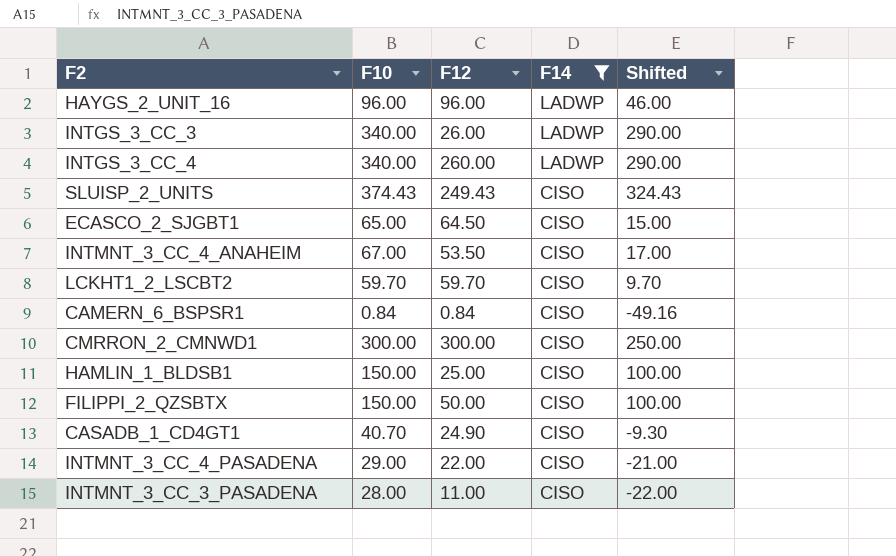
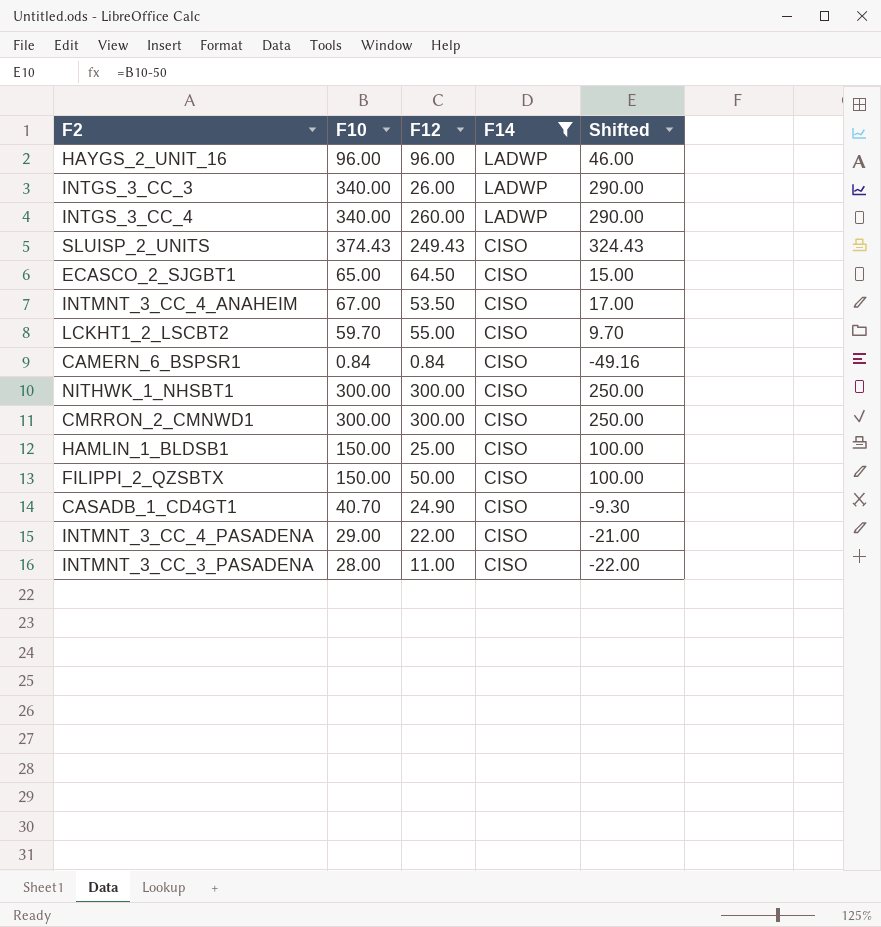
LCKHT1_2_LSCBT2 | F12: 59.70 -> 55.00
row NITHWK_1_NHSBT1: none -> 300.00 | 300.00 | CISO | 250.00

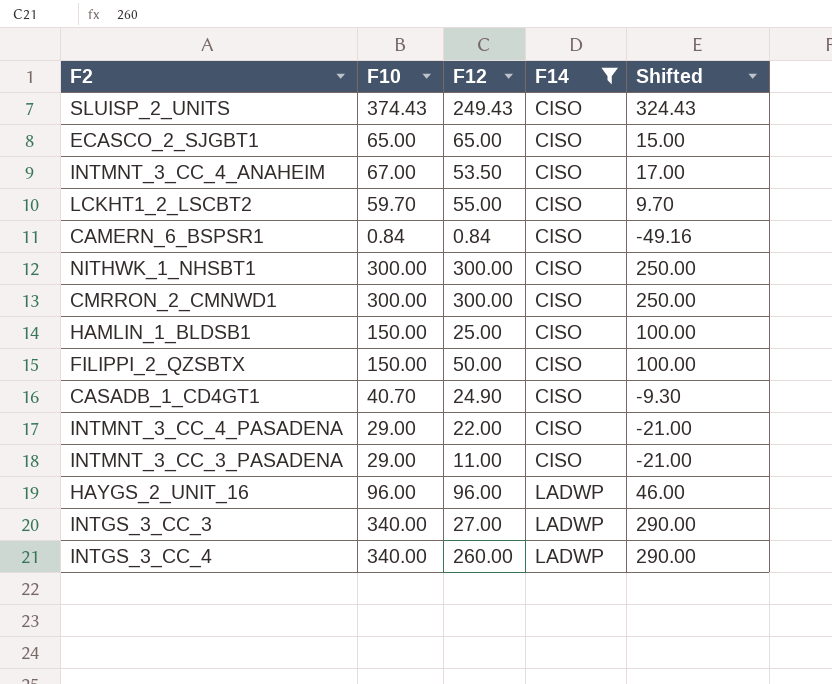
row order: F14 descending -> F14 ascending
ECASCO_2_SJGBT1 | F12: 64.50 -> 65.00
INTMNT_3_CC_3_PASADENA | F10: 28.00 -> 29.00
INTMNT_3_CC_3_PASADENA | Shifted: -22.00 -> -21.00
INTGS_3_CC_3 | F12: 26.00 -> 27.00

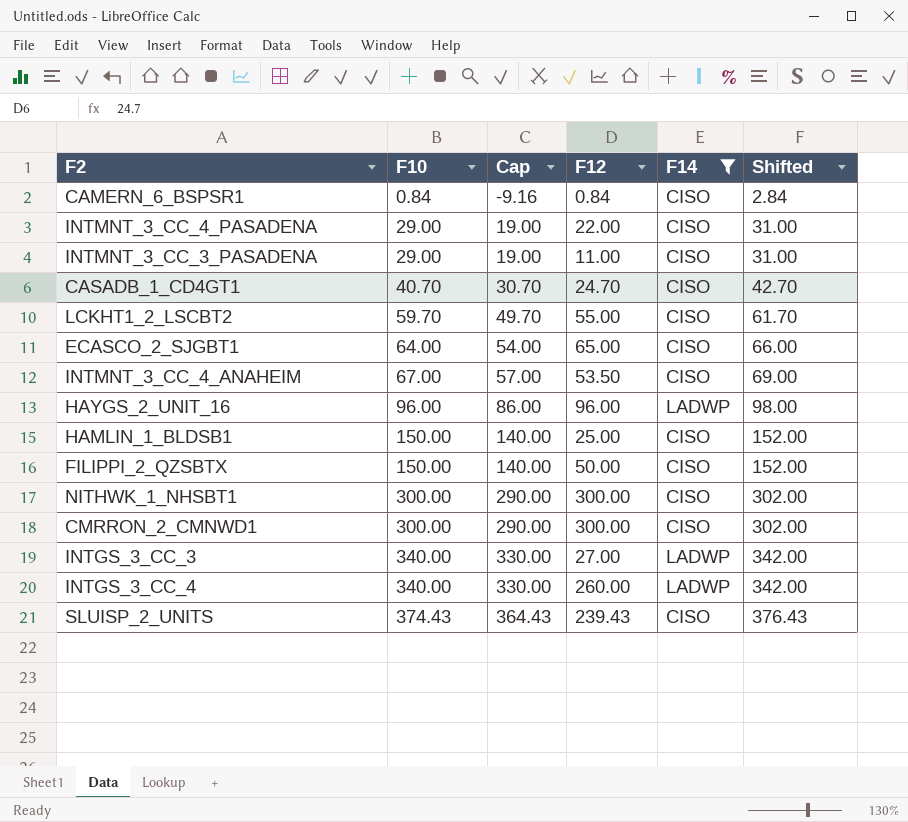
row order: F14 ascending -> F10 ascending
column Cap | formula: none -> [F10] - 10
column Shifted | formula: [F10] - 50 -> [F10] + 2
CASADB_1_CD4GT1 | F12: 24.90 -> 24.70
ECASCO_2_SJGBT1 | F10: 65.00 -> 64.00
SLUISP_2_UNITS | F12: 249.43 -> 239.43

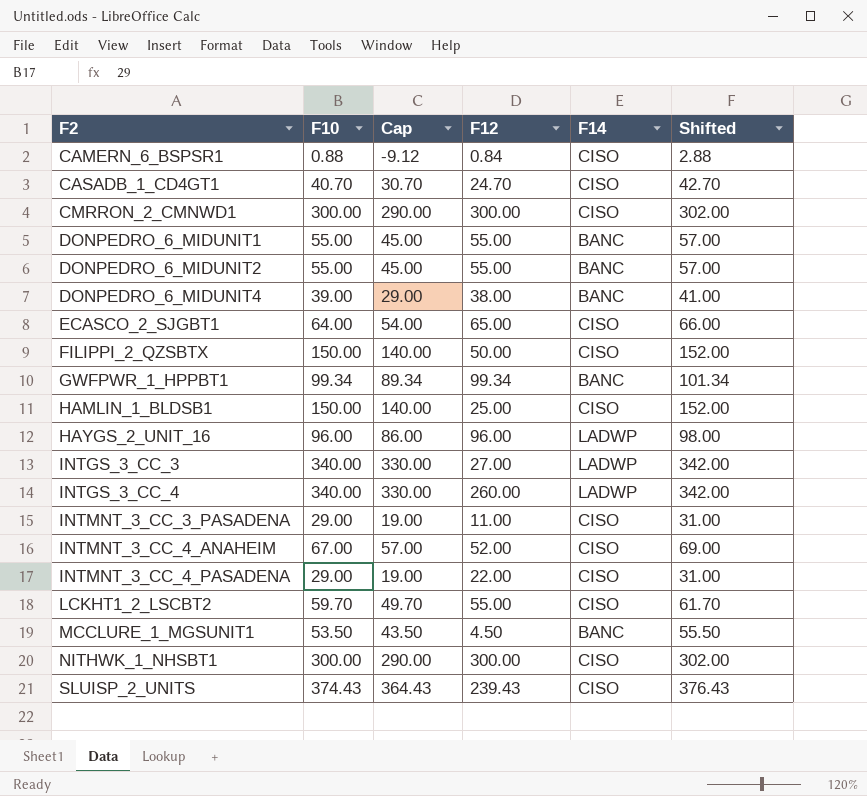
filter: F14 != BANC -> none
row order: F10 ascending -> F2 ascending
CAMERN_6_BSPSR1 | F10: 0.84 -> 0.88
CAMERN_6_BSPSR1 | Cap: -9.16 -> -9.12
CAMERN_6_BSPSR1 | Shifted: 2.84 -> 2.88
INTMNT_3_CC_4_ANAHEIM | F12: 53.50 -> 52.00

